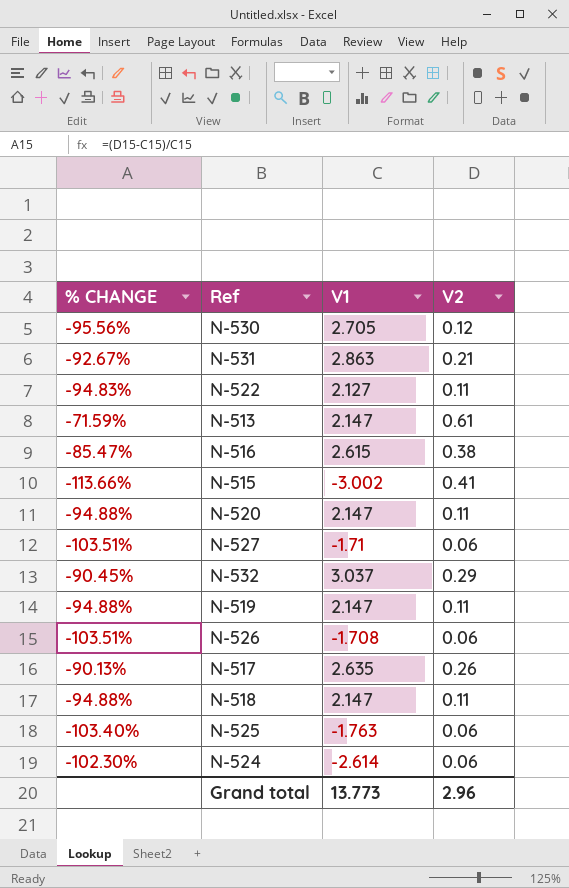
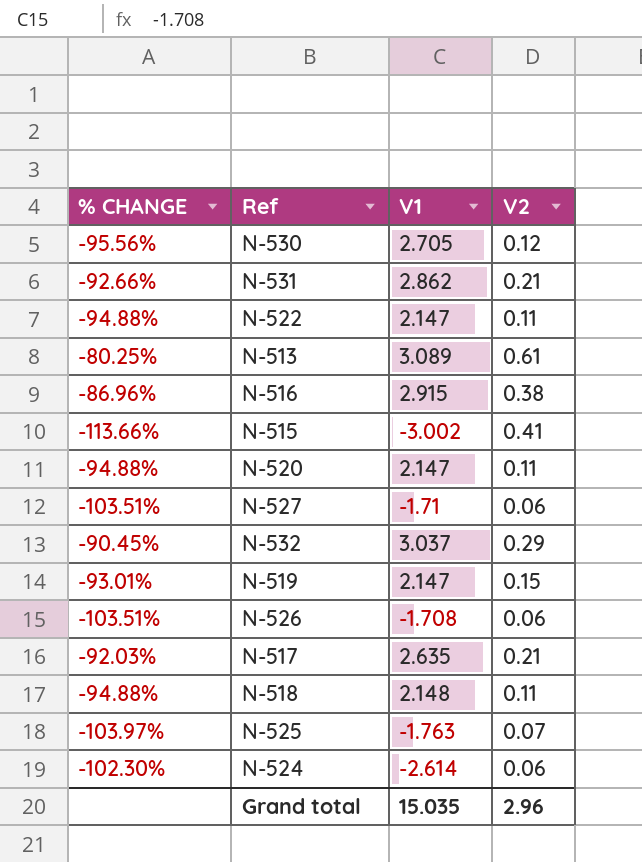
N-531 | % CHANGE: -92.67% -> -92.66%
N-531 | V1: 2.863 -> 2.862
N-522 | % CHANGE: -94.83% -> -94.88%
N-522 | V1: 2.127 -> 2.147
N-513 | % CHANGE: -71.59% -> -80.25%
N-513 | V1: 2.147 -> 3.089
N-516 | % CHANGE: -85.47% -> -86.96%
N-516 | V1: 2.615 -> 2.915
N-519 | % CHANGE: -94.88% -> -93.01%
N-519 | V2: 0.11 -> 0.15
N-517 | % CHANGE: -90.13% -> -92.03%
N-517 | V2: 0.26 -> 0.21
N-518 | V1: 2.147 -> 2.148
N-525 | % CHANGE: -103.40% -> -103.97%
N-525 | V2: 0.06 -> 0.07
Grand total | V1: 13.773 -> 15.035

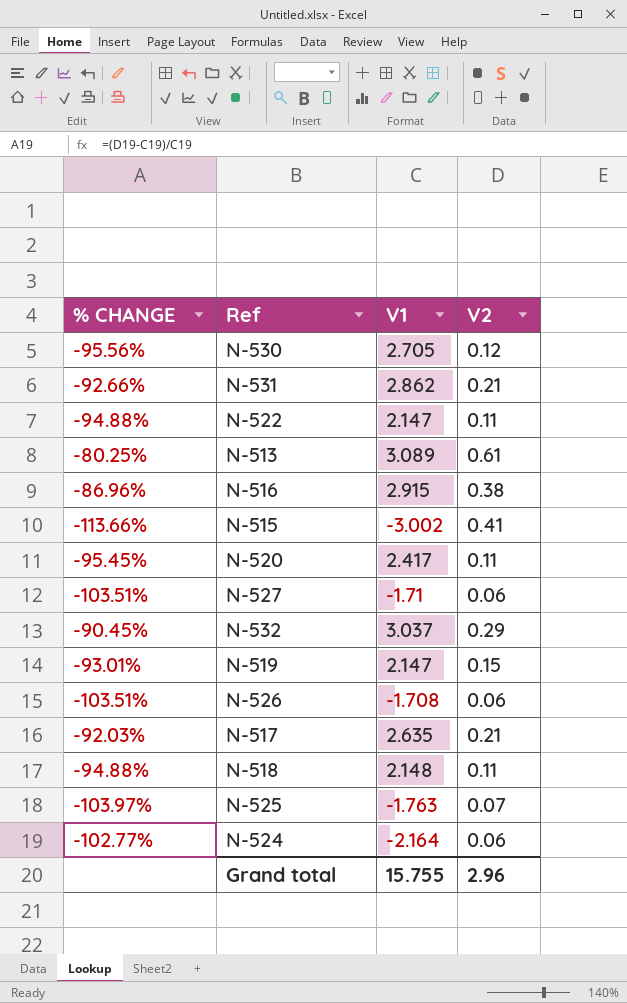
N-520 | % CHANGE: -94.88% -> -95.45%
N-520 | V1: 2.147 -> 2.417
N-524 | % CHANGE: -102.30% -> -102.77%
N-524 | V1: -2.614 -> -2.164
Grand total | V1: 15.035 -> 15.755

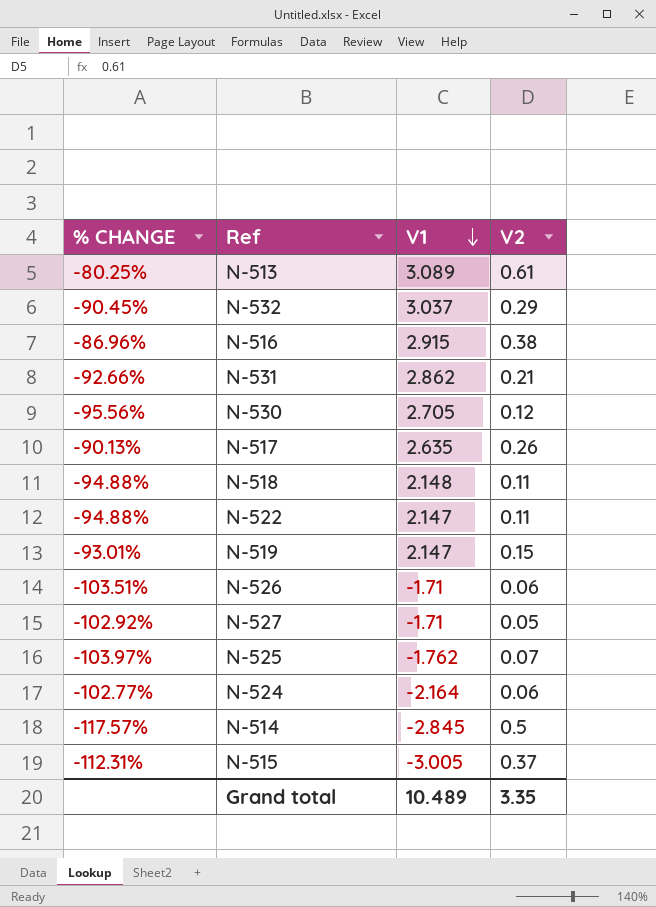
row order: none -> V1 descending
row N-520: -95.45% | 2.417 | 0.11 -> none
N-517 | % CHANGE: -92.03% -> -90.13%
N-517 | V2: 0.21 -> 0.26
N-526 | V1: -1.708 -> -1.71
N-527 | % CHANGE: -103.51% -> -102.92%
N-527 | V2: 0.06 -> 0.05
N-525 | V1: -1.763 -> -1.762
row N-514: none -> -117.57% | -2.845 | 0.5
N-515 | % CHANGE: -113.66% -> -112.31%
N-515 | V1: -3.002 -> -3.005
N-515 | V2: 0.41 -> 0.37
Grand total | V1: 15.755 -> 10.489
Grand total | V2: 2.96 -> 3.35

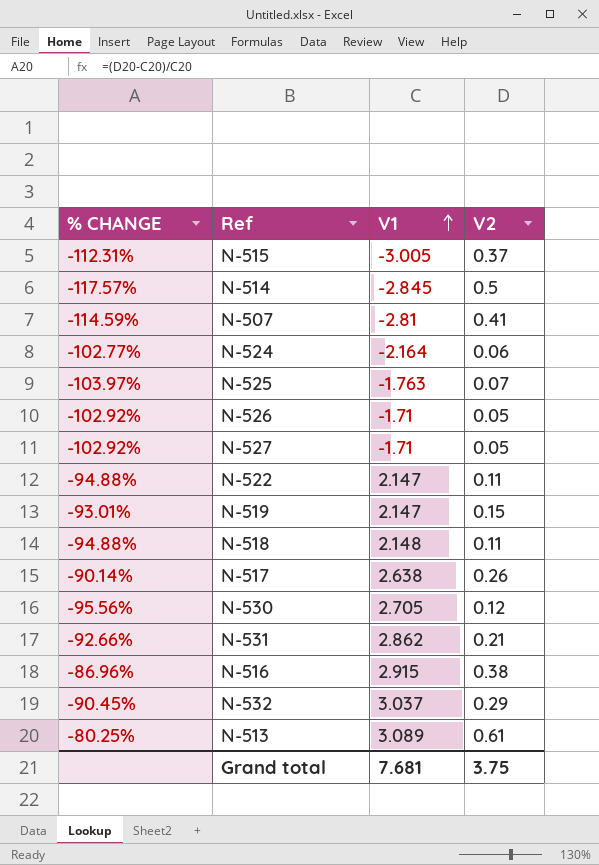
row order: V1 descending -> V1 ascending
row N-507: none -> -114.59% | -2.81 | 0.41
N-525 | V1: -1.762 -> -1.763
N-526 | % CHANGE: -103.51% -> -102.92%
N-526 | V2: 0.06 -> 0.05
N-517 | % CHANGE: -90.13% -> -90.14%
N-517 | V1: 2.635 -> 2.638
Grand total | V1: 10.489 -> 7.681
Grand total | V2: 3.35 -> 3.75

